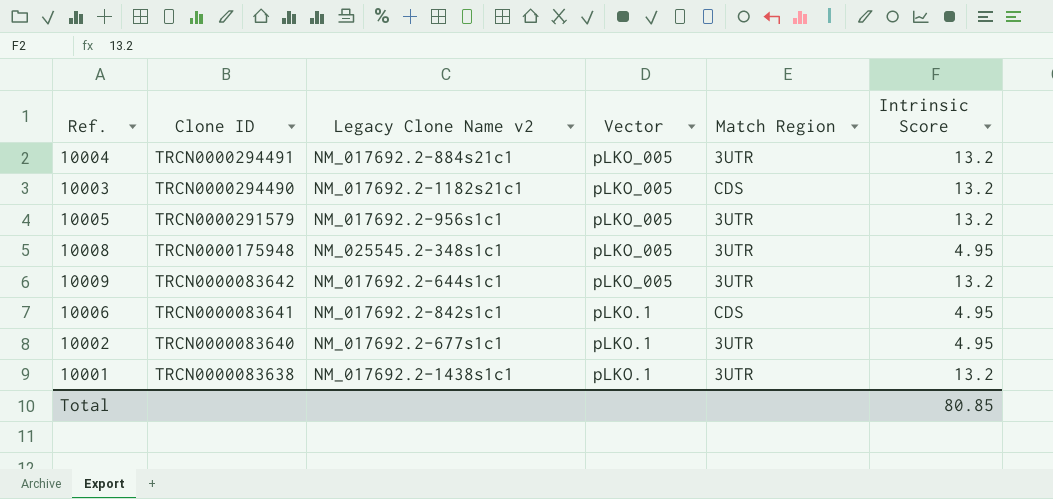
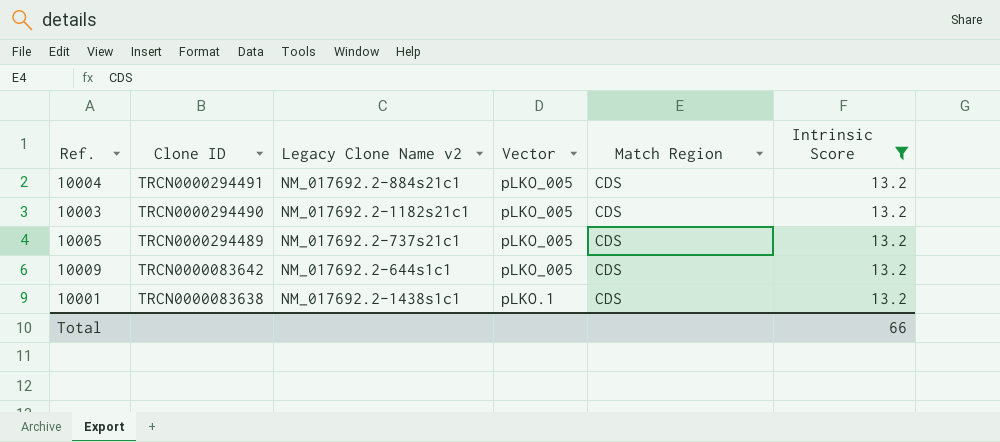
filter: none -> Intrinsic Score = 13.2
10004 | Match Region: 3UTR -> CDS
10005 | Clone ID: TRCN0000291579 -> TRCN0000294489
10005 | Legacy Clone Name v2: NM_017692.2-956s1c1 -> NM_017692.2-737s21c1
10005 | Match Region: 3UTR -> CDS
10009 | Match Region: 3UTR -> CDS
10001 | Match Region: 3UTR -> CDS
Total | Intrinsic Score: 80.85 -> 66

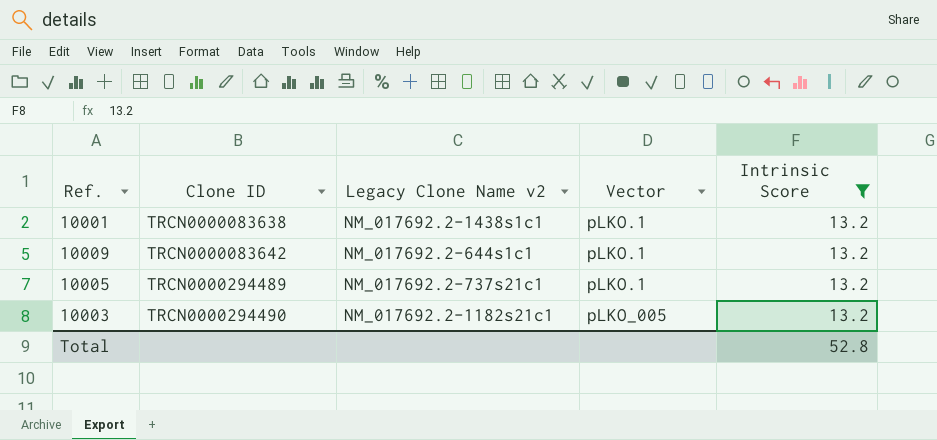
row order: Clone ID descending -> Clone ID ascending
column Match Region | position: 5 -> none
row 10004: TRCN0000294491 | NM_017692.2-884s21c1 | pLKO_005 | CDS | 13.2 -> none
10009 | Vector: pLKO_005 -> pLKO.1
10005 | Vector: pLKO_005 -> pLKO.1
Total | Intrinsic Score: 66 -> 52.8

